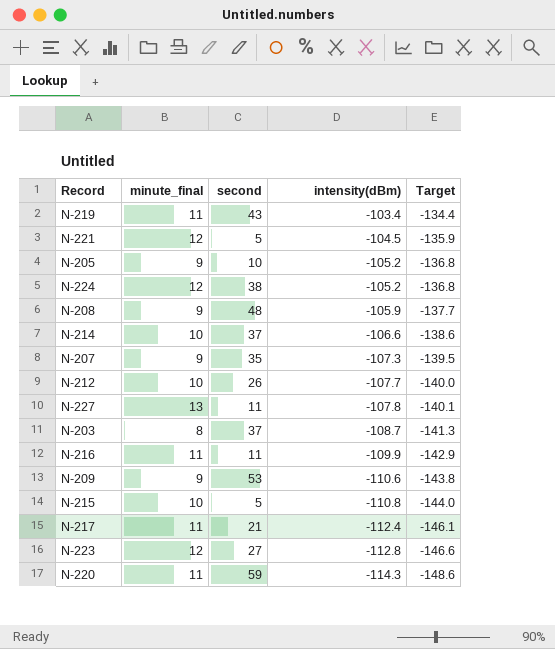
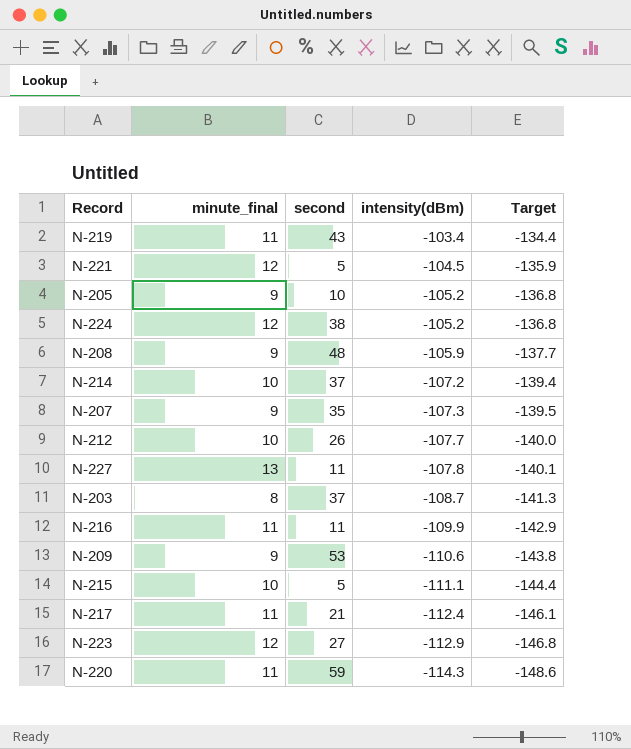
N-214 | intensity(dBm): -106.6 -> -107.2
N-214 | Target: -138.6 -> -139.4
N-215 | intensity(dBm): -110.8 -> -111.1
N-215 | Target: -144.0 -> -144.4
N-223 | intensity(dBm): -112.8 -> -112.9
N-223 | Target: -146.6 -> -146.8

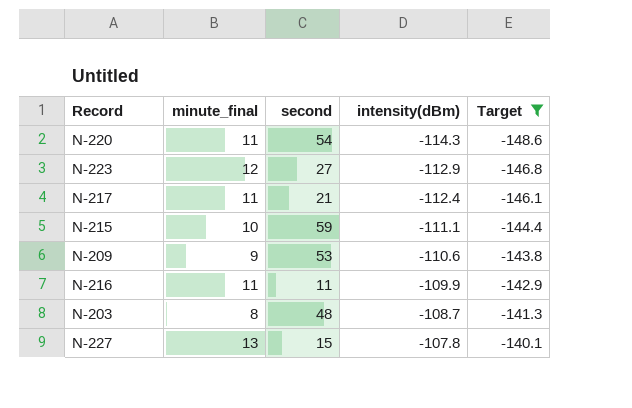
filter: none -> Target <= -140.1
row order: intensity(dBm) descending -> intensity(dBm) ascending
N-220 | second: 59 -> 54
N-215 | second: 5 -> 59
N-203 | second: 37 -> 48
N-227 | second: 11 -> 15

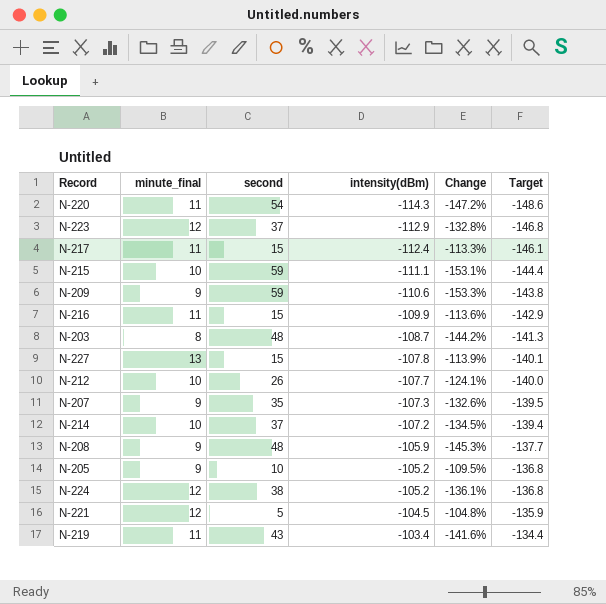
filter: Target <= -140.1 -> none
column Change | formula: none -> ([second] - [intensity(dBm)]) / [intensity(dBm)]
N-223 | second: 27 -> 37
N-217 | second: 21 -> 15
N-209 | second: 53 -> 59
N-216 | second: 11 -> 15

